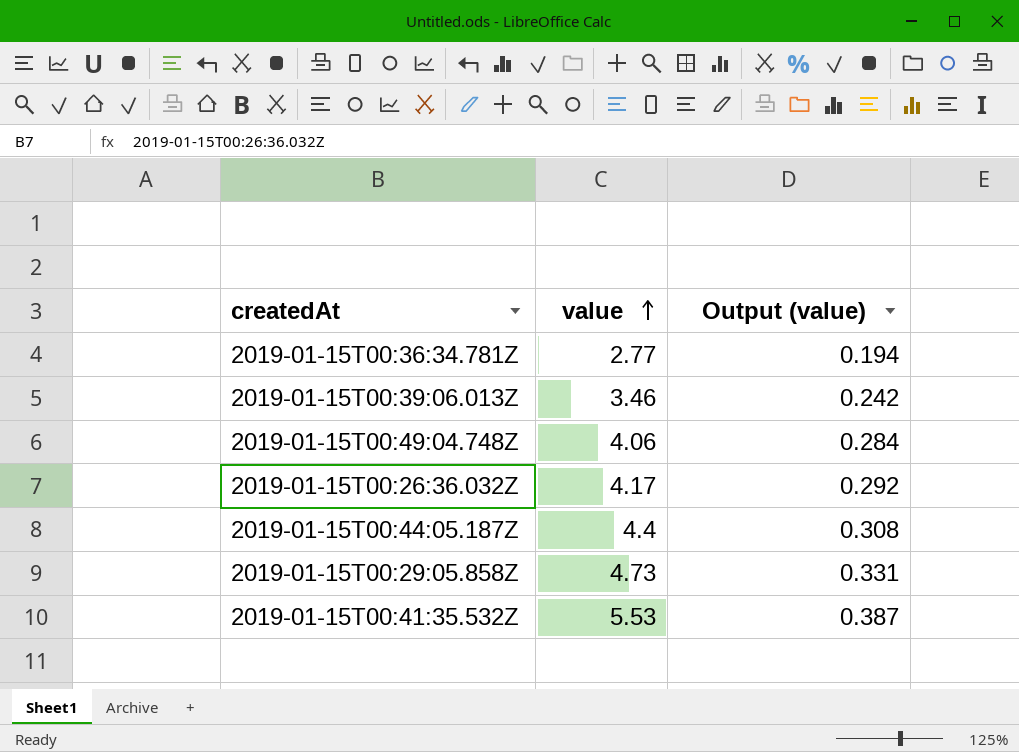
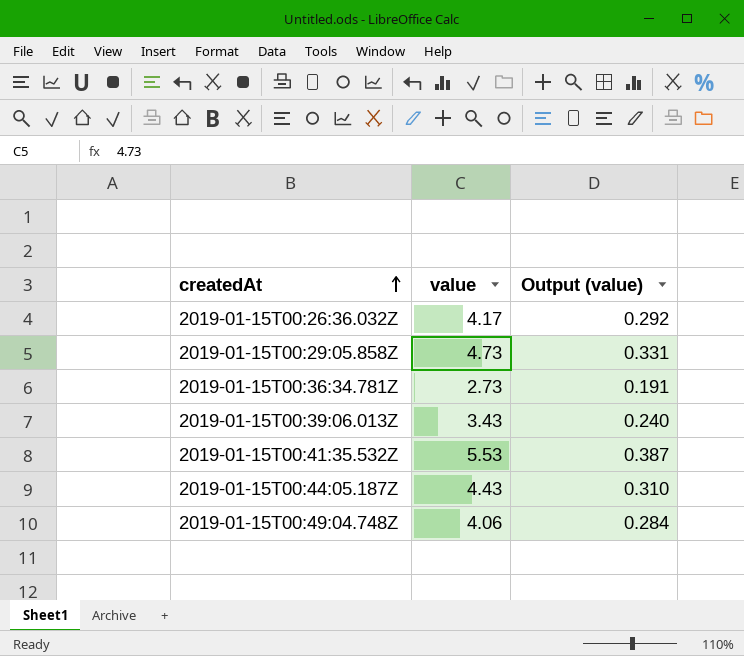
row order: value ascending -> createdAt ascending
2019-01-15T00:36:34.781Z | value: 2.77 -> 2.73
2019-01-15T00:36:34.781Z | Output (value): 0.194 -> 0.191
2019-01-15T00:39:06.013Z | value: 3.46 -> 3.43
2019-01-15T00:39:06.013Z | Output (value): 0.242 -> 0.240
2019-01-15T00:44:05.187Z | value: 4.4 -> 4.43
2019-01-15T00:44:05.187Z | Output (value): 0.308 -> 0.310

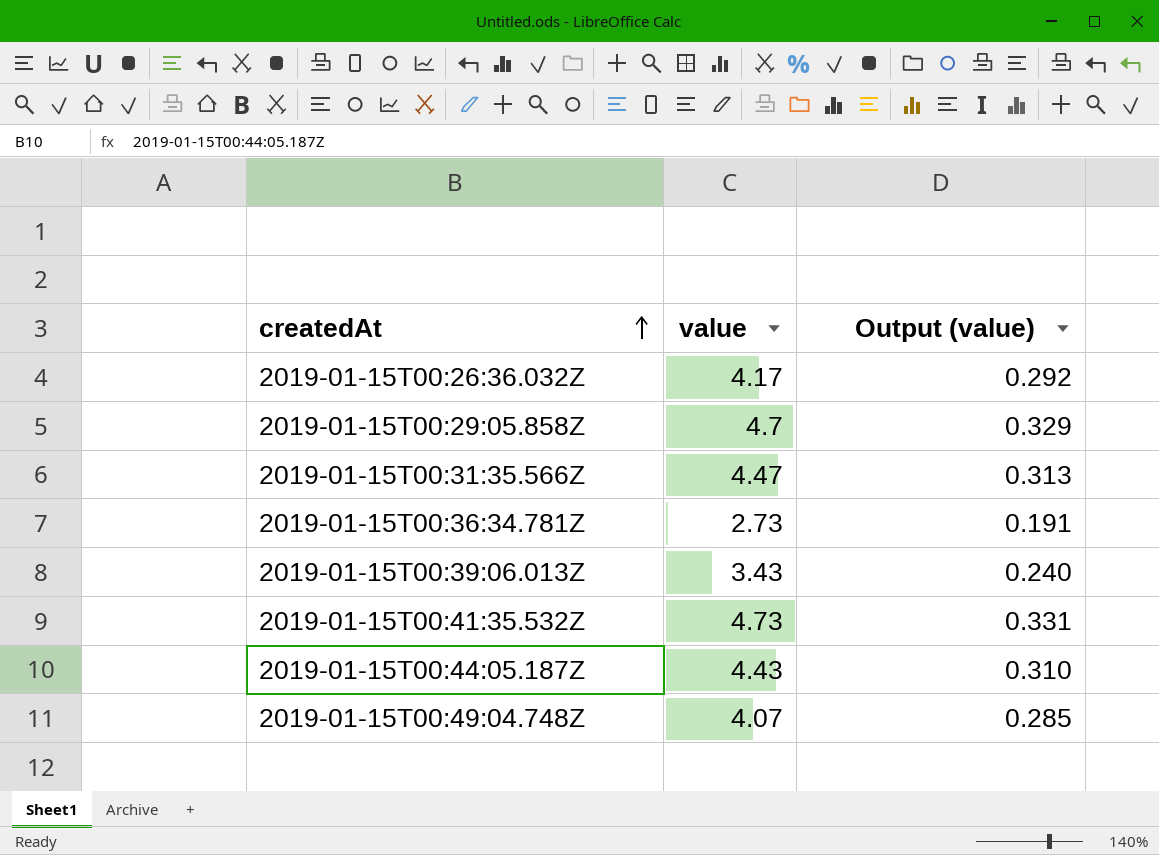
2019-01-15T00:29:05.858Z | value: 4.73 -> 4.7
2019-01-15T00:29:05.858Z | Output (value): 0.331 -> 0.329
row 2019-01-15T00:31:35.566Z: none -> 4.47 | 0.313
2019-01-15T00:41:35.532Z | value: 5.53 -> 4.73
2019-01-15T00:41:35.532Z | Output (value): 0.387 -> 0.331
2019-01-15T00:49:04.748Z | value: 4.06 -> 4.07
2019-01-15T00:49:04.748Z | Output (value): 0.284 -> 0.285

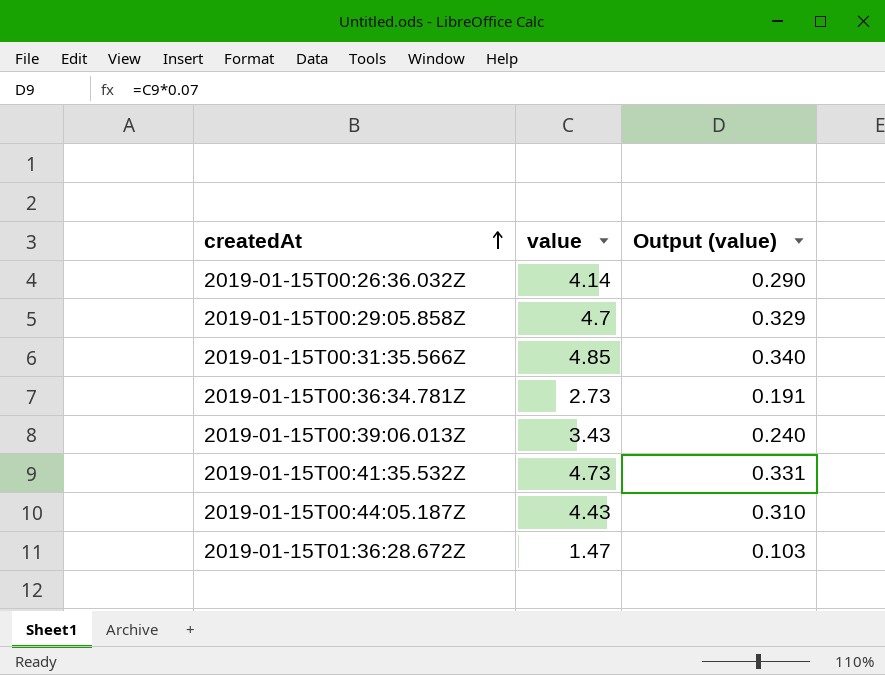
row 2019-01-15T00:49:04.748Z: 4.07 | 0.285 -> none
2019-01-15T00:26:36.032Z | value: 4.17 -> 4.14
2019-01-15T00:26:36.032Z | Output (value): 0.292 -> 0.290
2019-01-15T00:31:35.566Z | value: 4.47 -> 4.85
2019-01-15T00:31:35.566Z | Output (value): 0.313 -> 0.340
row 2019-01-15T01:36:28.672Z: none -> 1.47 | 0.103

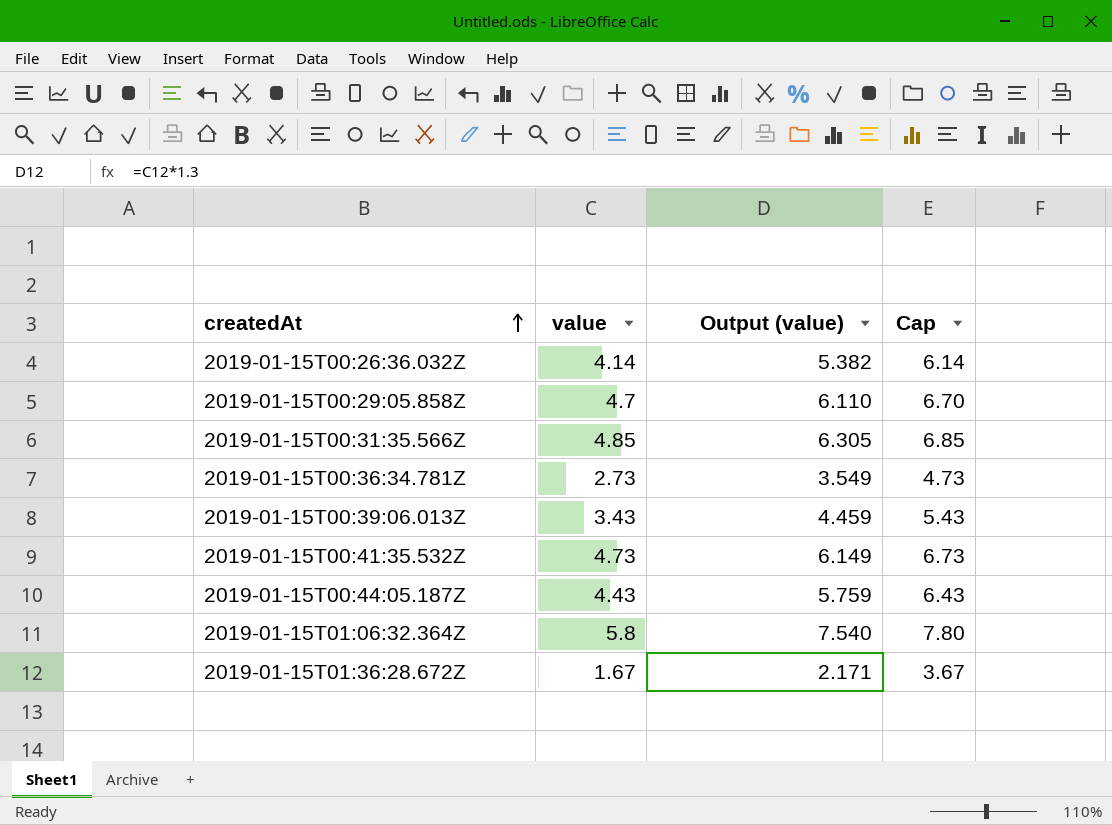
column Output (value) | formula: [value] * 0.07 -> [value] * 1.3
column Cap | formula: none -> [value] + 2
row 2019-01-15T01:06:32.364Z: none -> 5.8 | 7.540 | 7.80
2019-01-15T01:36:28.672Z | value: 1.47 -> 1.67

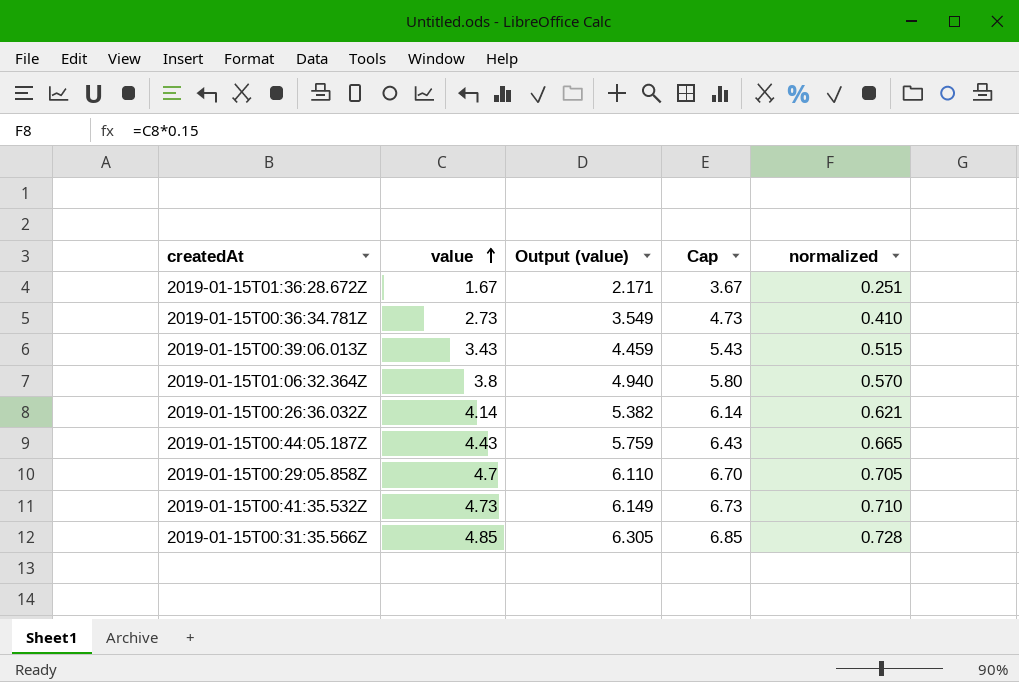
row order: createdAt ascending -> value ascending
column normalized | formula: none -> [value] * 0.15
2019-01-15T01:06:32.364Z | value: 5.8 -> 3.8
2019-01-15T01:06:32.364Z | Output (value): 7.540 -> 4.940
2019-01-15T01:06:32.364Z | Cap: 7.80 -> 5.80

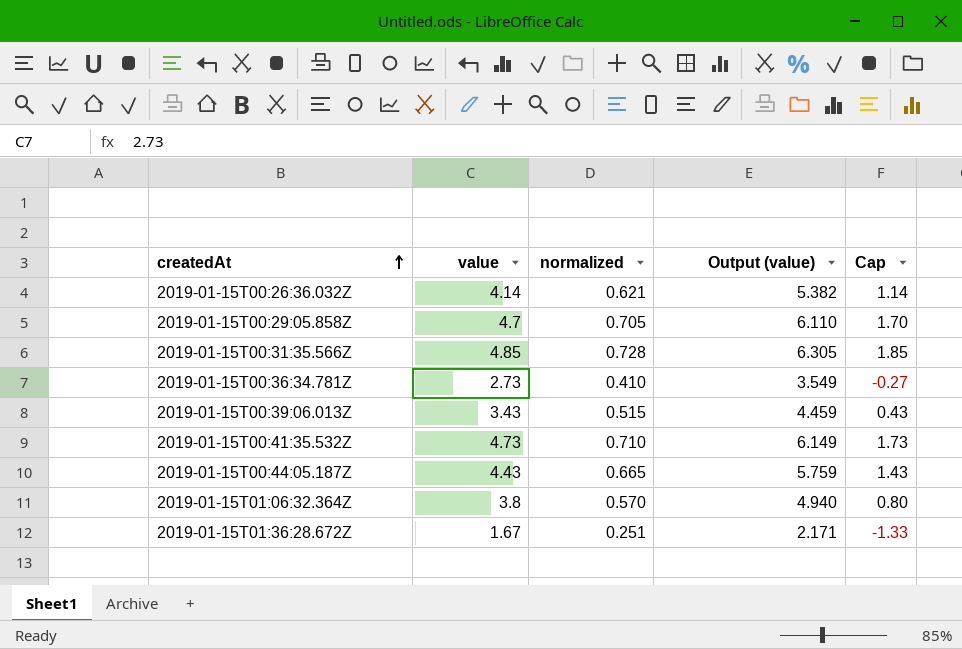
row order: value ascending -> createdAt ascending
column normalized | position: 5 -> 3
column Cap | formula: [value] + 2 -> [value] - 3

